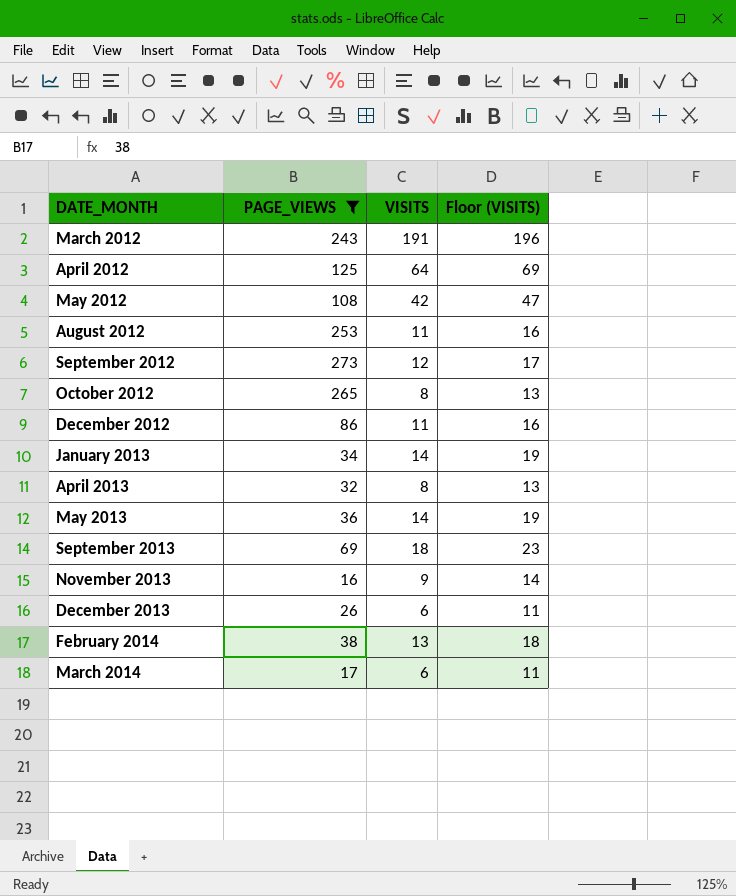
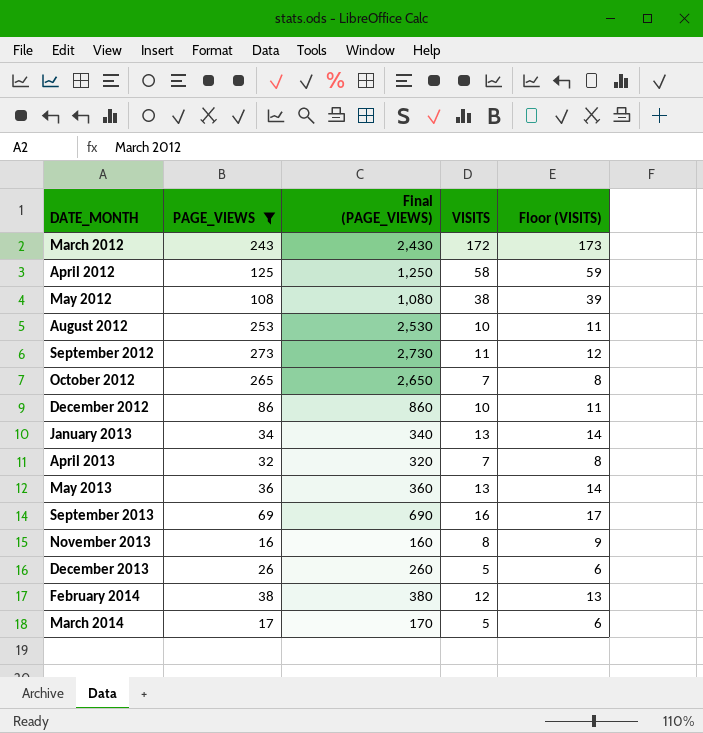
column Final (PAGE_VIEWS) | formula: none -> [PAGE_VIEWS] * 10
column Floor (VISITS) | formula: [VISITS] + 5 -> [VISITS] + 1
March 2012 | VISITS: 191 -> 172
April 2012 | VISITS: 64 -> 58
May 2012 | VISITS: 42 -> 38
August 2012 | VISITS: 11 -> 10
September 2012 | VISITS: 12 -> 11
October 2012 | VISITS: 8 -> 7
December 2012 | VISITS: 11 -> 10
January 2013 | VISITS: 14 -> 13
April 2013 | VISITS: 8 -> 7
May 2013 | VISITS: 14 -> 13
September 2013 | VISITS: 18 -> 16
November 2013 | VISITS: 9 -> 8
December 2013 | VISITS: 6 -> 5
February 2014 | VISITS: 13 -> 12
March 2014 | VISITS: 6 -> 5

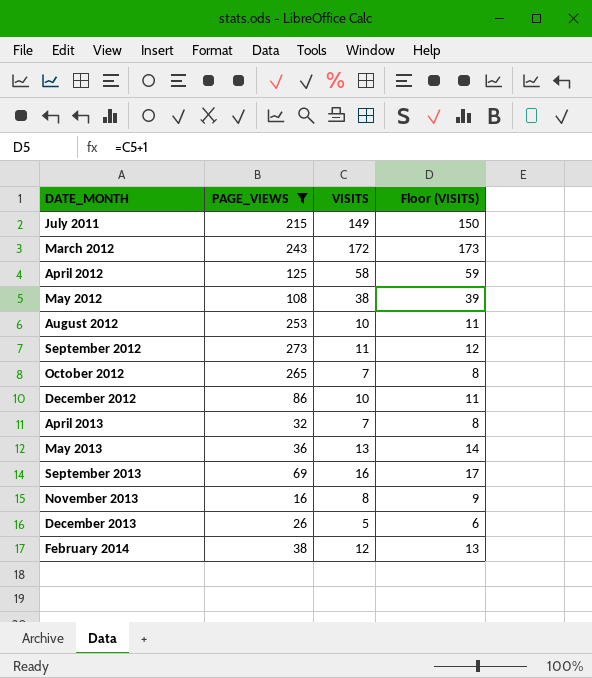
column Final (PAGE_VIEWS) | formula: [PAGE_VIEWS] * 10 -> none
row January 2013: 34 | 340 | 13 | 14 -> none
row March 2014: 17 | 170 | 5 | 6 -> none
row July 2011: none -> 215 | 149 | 150

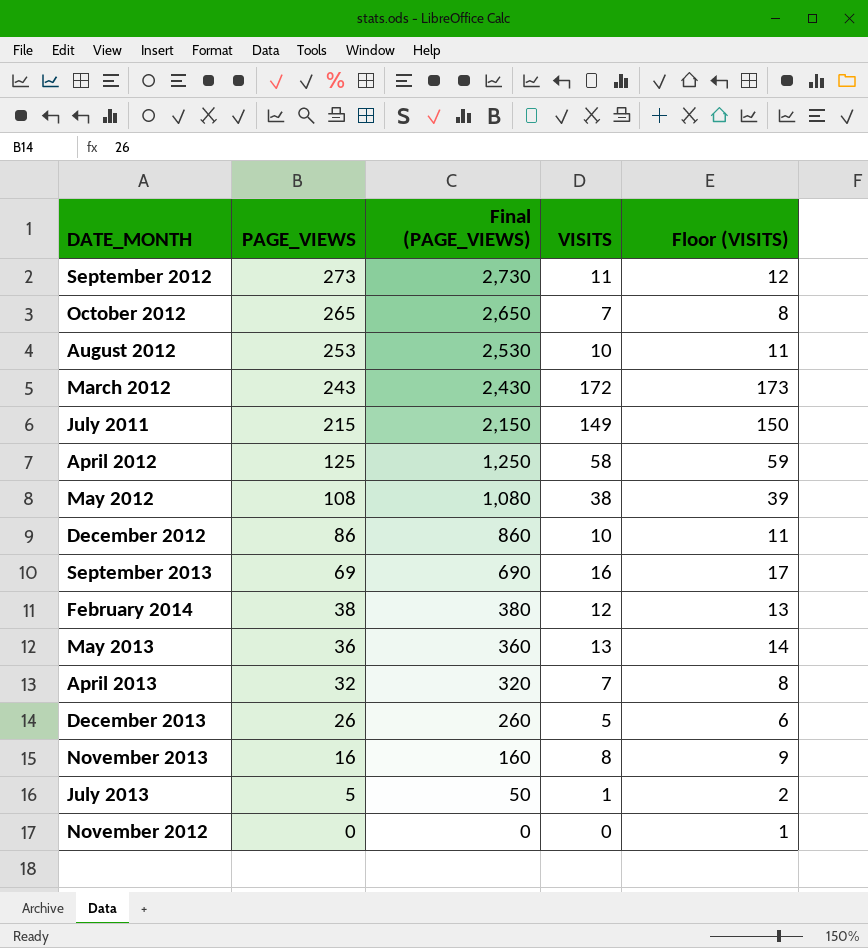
filter: PAGE_VIEWS >= 16 -> none
row order: DATE_MONTH ascending -> PAGE_VIEWS descending
column Final (PAGE_VIEWS) | formula: none -> [PAGE_VIEWS] * 10

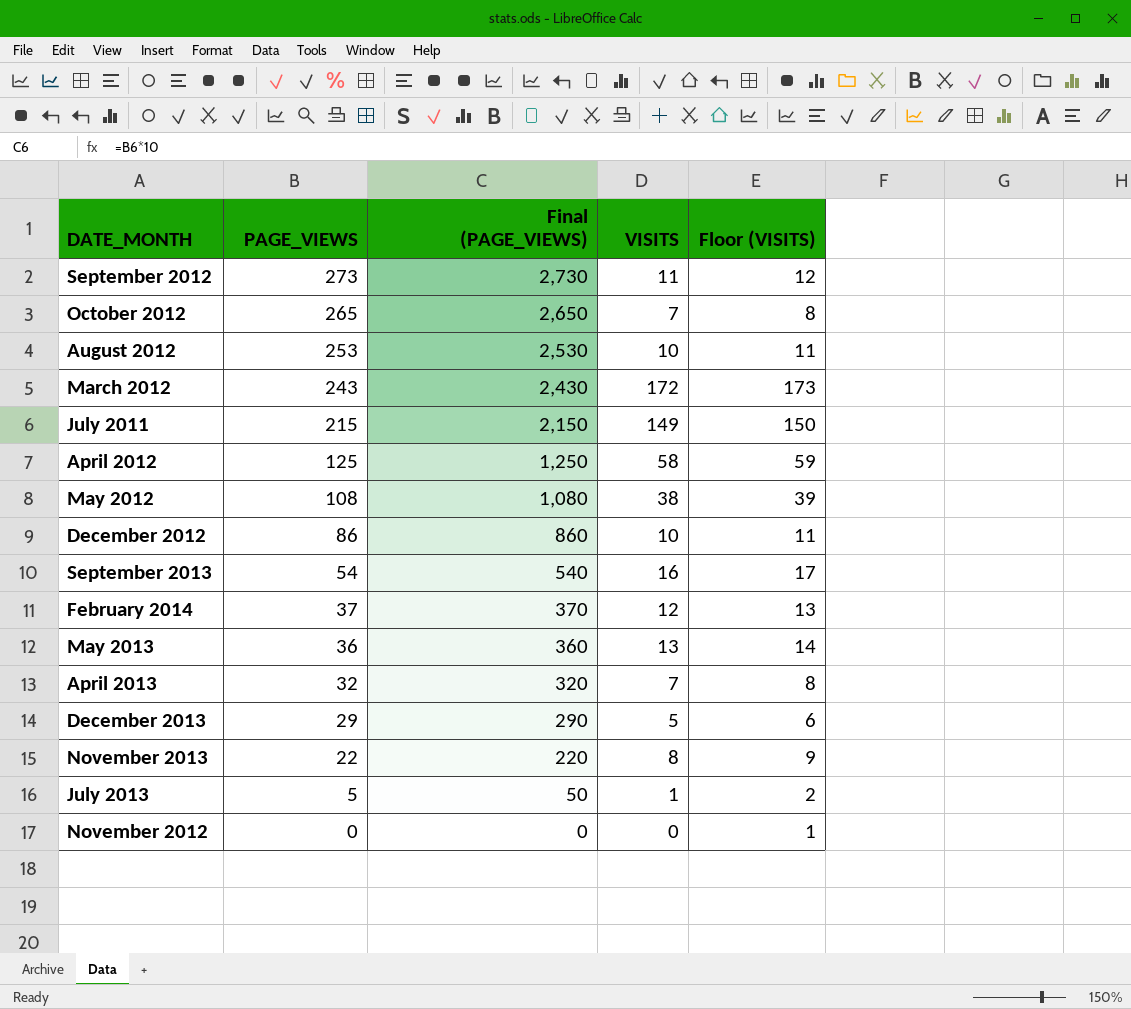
September 2013 | PAGE_VIEWS: 69 -> 54
September 2013 | Final (PAGE_VIEWS): 690 -> 540
February 2014 | PAGE_VIEWS: 38 -> 37
February 2014 | Final (PAGE_VIEWS): 380 -> 370
December 2013 | PAGE_VIEWS: 26 -> 29
December 2013 | Final (PAGE_VIEWS): 260 -> 290
November 2013 | PAGE_VIEWS: 16 -> 22
November 2013 | Final (PAGE_VIEWS): 160 -> 220

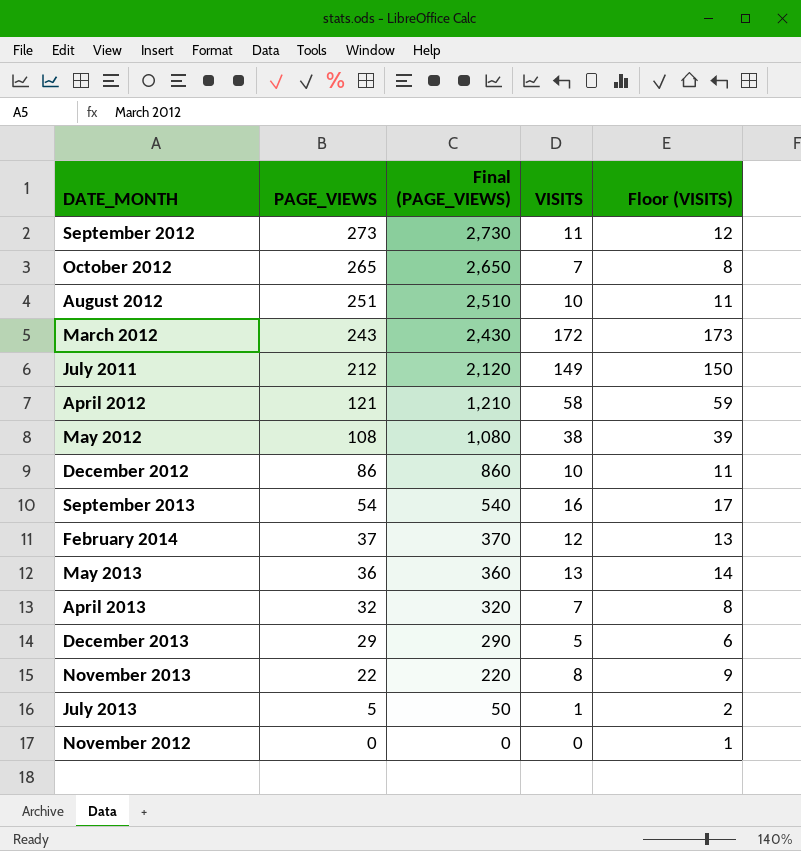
August 2012 | PAGE_VIEWS: 253 -> 251
August 2012 | Final (PAGE_VIEWS): 2,530 -> 2,510
July 2011 | PAGE_VIEWS: 215 -> 212
July 2011 | Final (PAGE_VIEWS): 2,150 -> 2,120
April 2012 | PAGE_VIEWS: 125 -> 121
April 2012 | Final (PAGE_VIEWS): 1,250 -> 1,210

